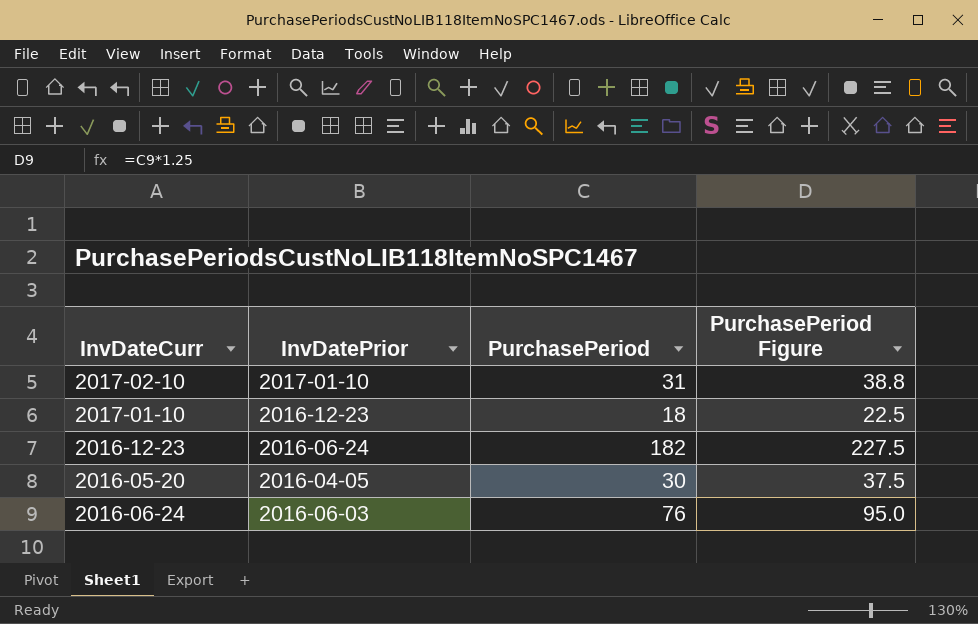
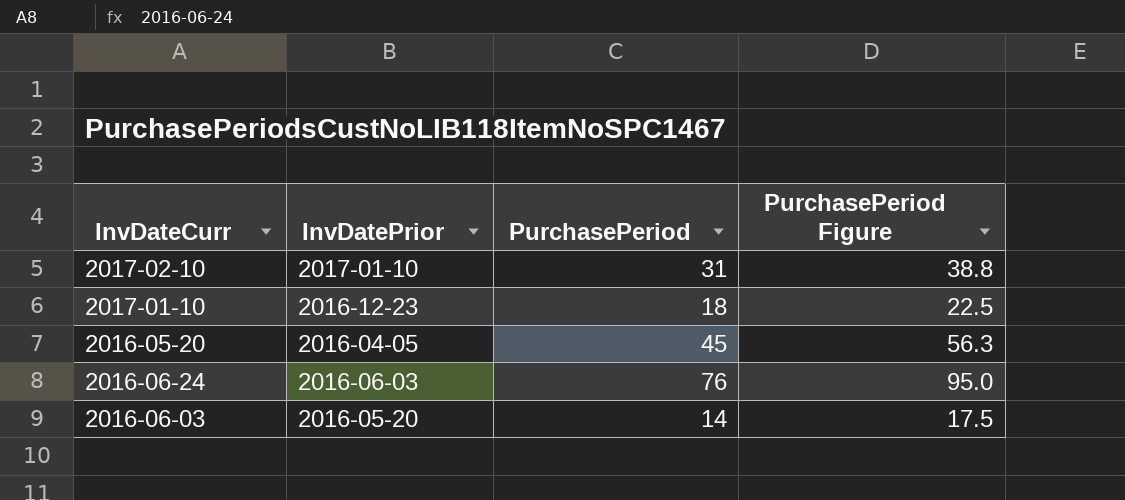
row 2016-12-23: 2016-06-24 | 182 | 227.5 -> none
2016-05-20 | PurchasePeriod: 30 -> 45
2016-05-20 | PurchasePeriod Figure: 37.5 -> 56.3
row 2016-06-03: none -> 2016-05-20 | 14 | 17.5

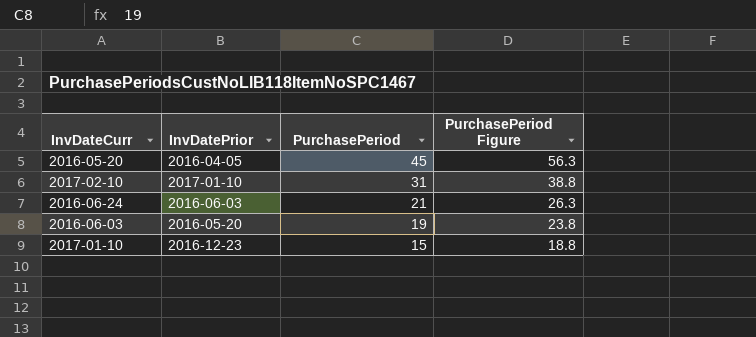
row order: none -> PurchasePeriod descending
2016-06-24 | PurchasePeriod: 76 -> 21
2016-06-24 | PurchasePeriod Figure: 95.0 -> 26.3
2016-06-03 | PurchasePeriod: 14 -> 19
2016-06-03 | PurchasePeriod Figure: 17.5 -> 23.8
2017-01-10 | PurchasePeriod: 18 -> 15
2017-01-10 | PurchasePeriod Figure: 22.5 -> 18.8

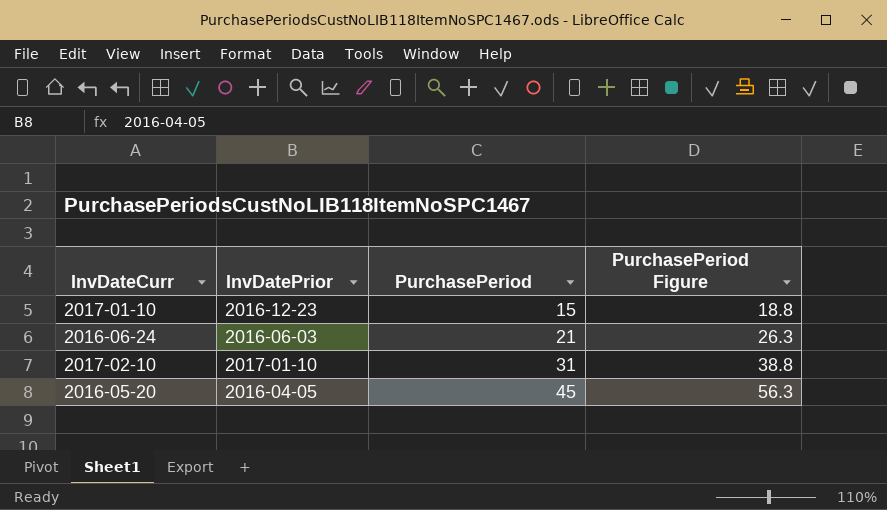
row order: PurchasePeriod descending -> PurchasePeriod ascending
row 2016-06-03: 2016-05-20 | 19 | 23.8 -> none

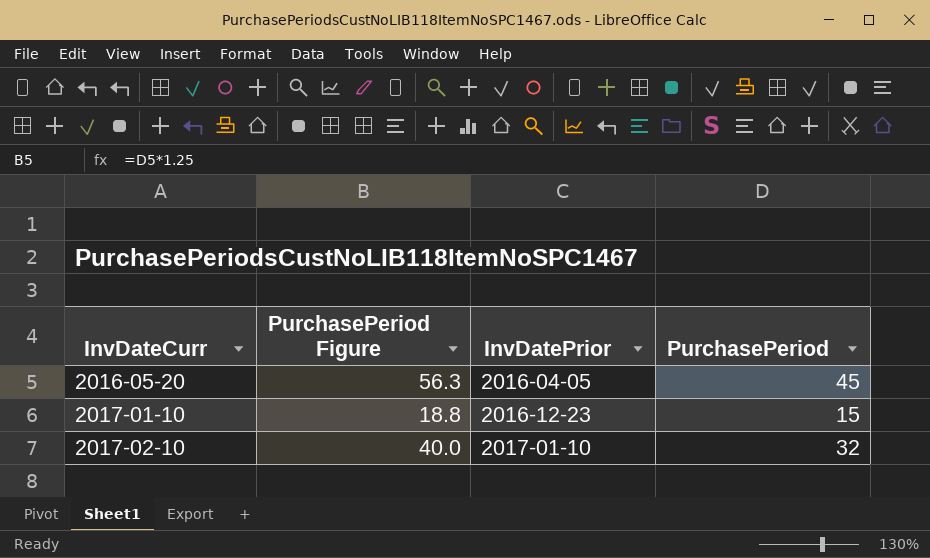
row order: PurchasePeriod ascending -> InvDateCurr ascending
column PurchasePeriod Figure | position: 4 -> 2
row 2016-06-24: 2016-06-03 | 21 | 26.3 -> none
2017-02-10 | PurchasePeriod Figure: 38.8 -> 40.0
2017-02-10 | PurchasePeriod: 31 -> 32

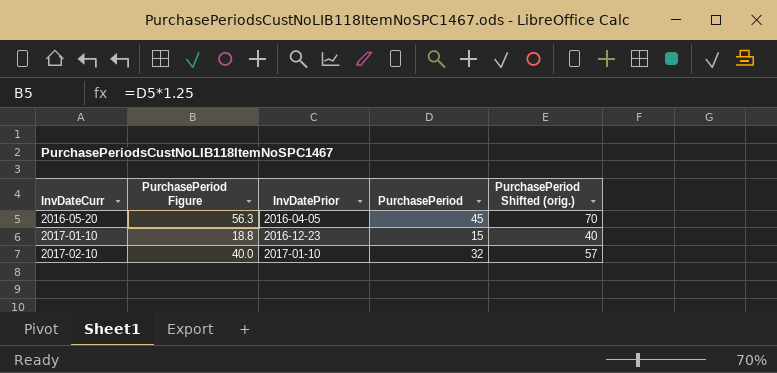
column PurchasePeriod Shifted (orig.) | formula: none -> [PurchasePeriod] + 25

